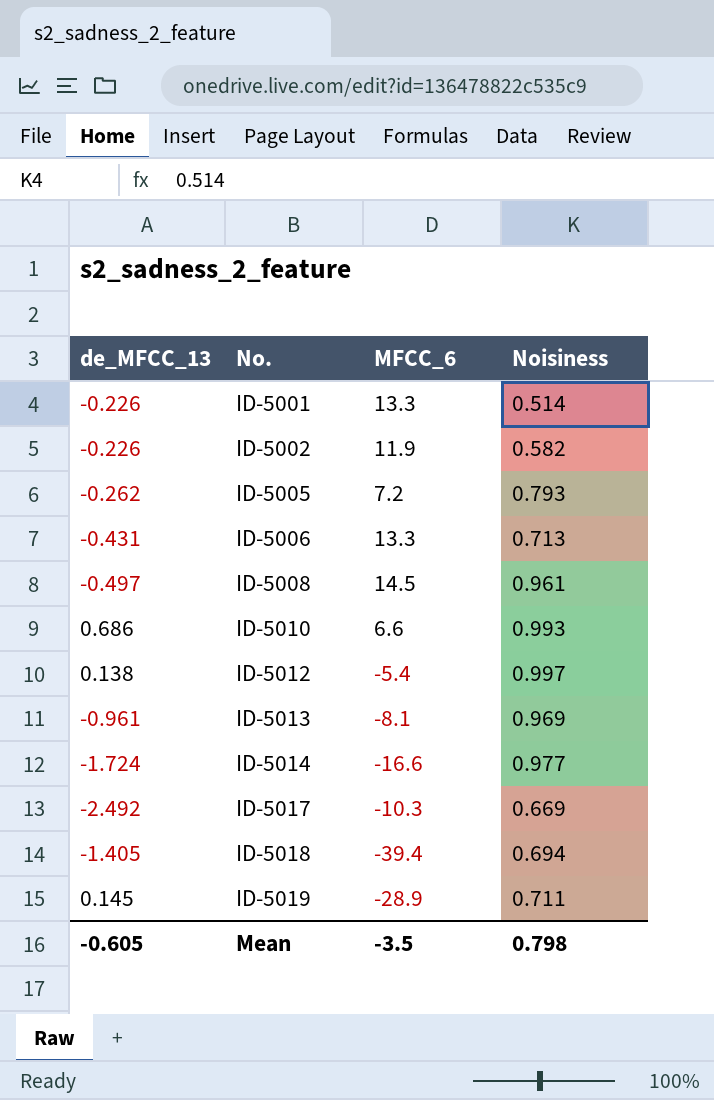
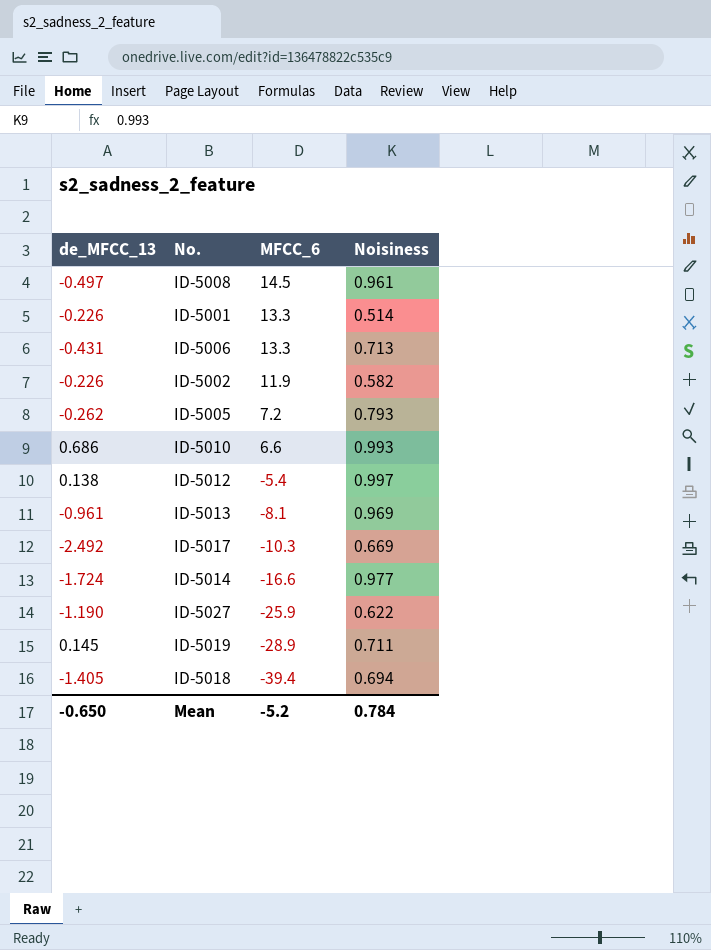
row order: No. ascending -> MFCC_6 descending
row ID-5027: none -> -1.190 | -25.9 | 0.622
Mean | de_MFCC_13: -0.605 -> -0.650
Mean | MFCC_6: -3.5 -> -5.2
Mean | Noisiness: 0.798 -> 0.784

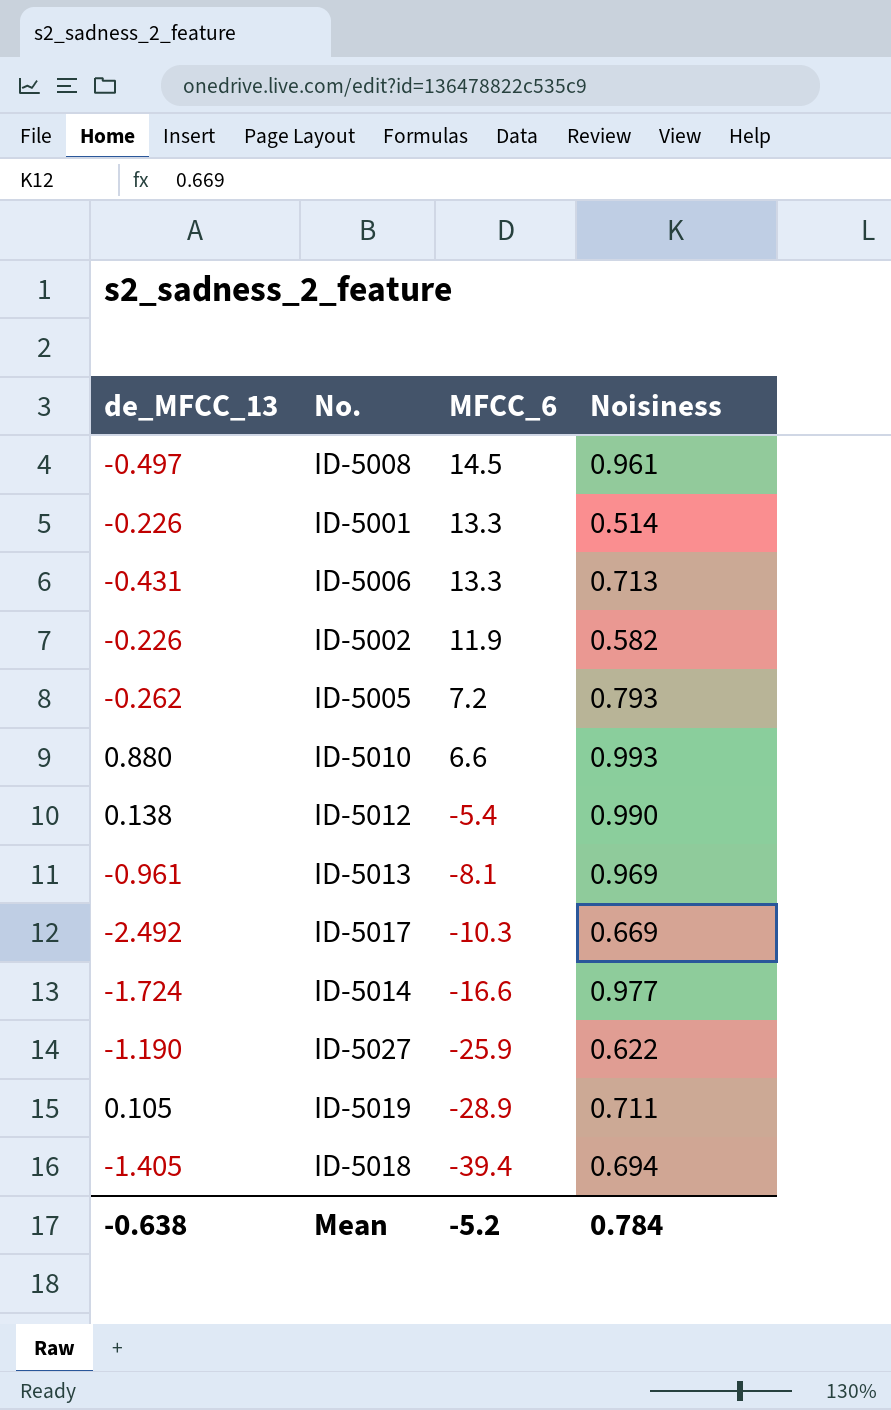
ID-5010 | de_MFCC_13: 0.686 -> 0.880
ID-5012 | Noisiness: 0.997 -> 0.990
ID-5019 | de_MFCC_13: 0.145 -> 0.105
Mean | de_MFCC_13: -0.650 -> -0.638

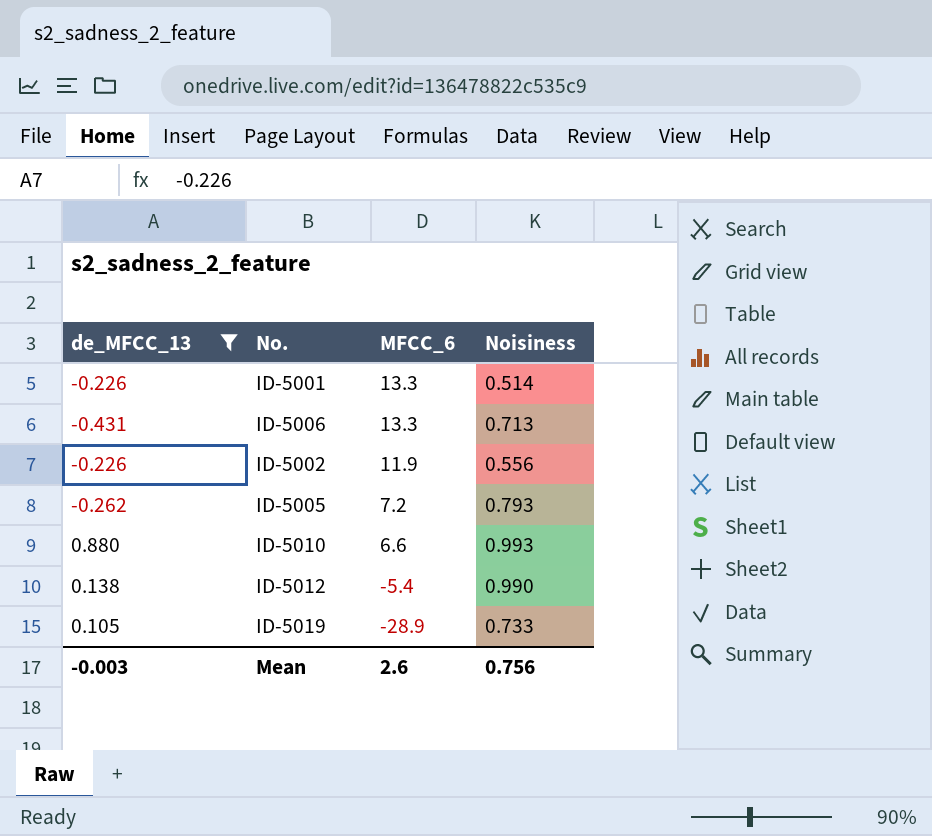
filter: none -> de_MFCC_13 >= -0.431
ID-5002 | Noisiness: 0.582 -> 0.556
ID-5019 | Noisiness: 0.711 -> 0.733
Mean | de_MFCC_13: -0.638 -> -0.003
Mean | MFCC_6: -5.2 -> 2.6
Mean | Noisiness: 0.784 -> 0.756

